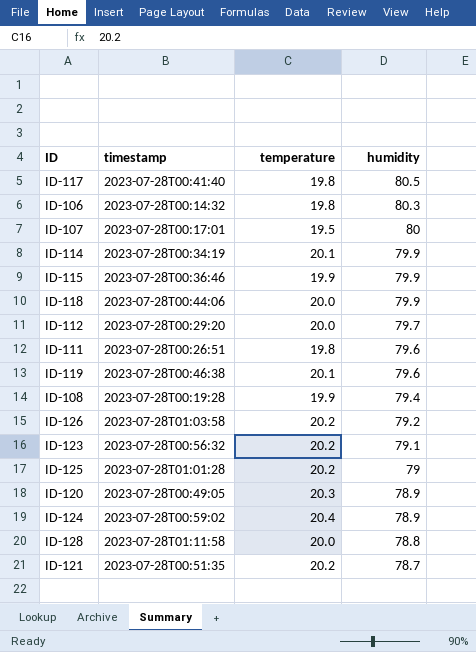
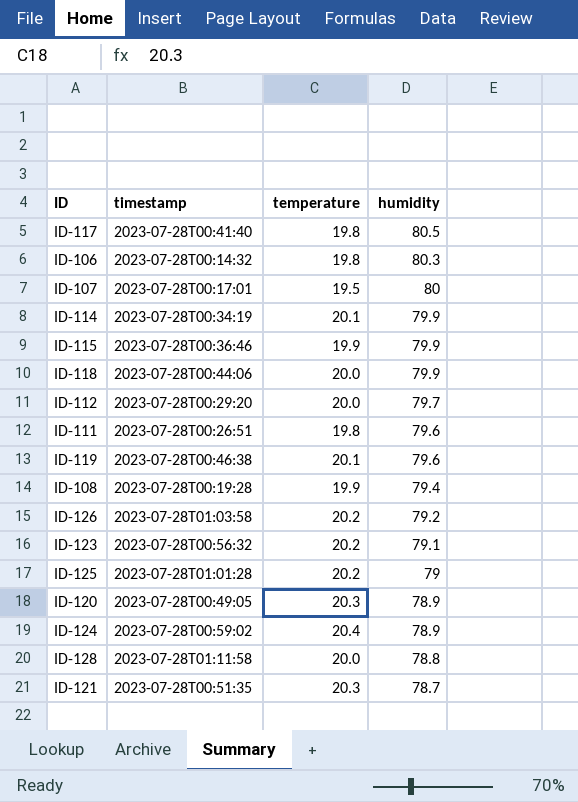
ID-121 | temperature: 20.2 -> 20.3

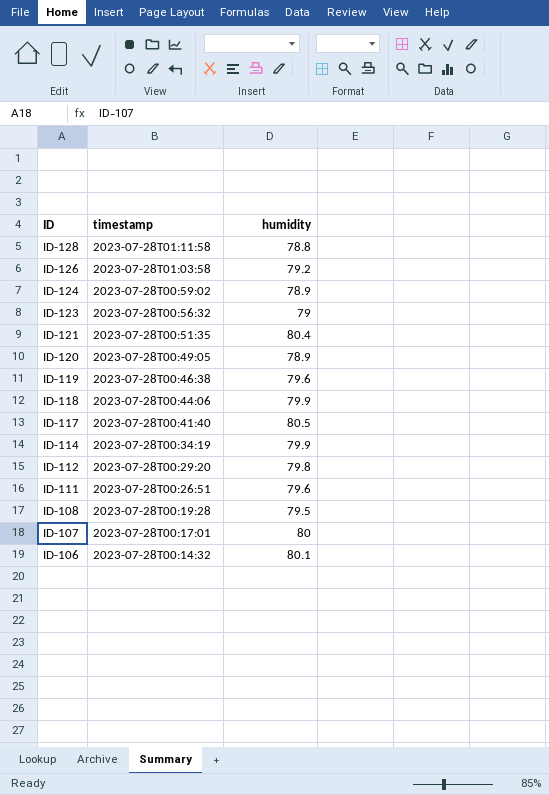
row order: humidity descending -> ID descending
column temperature | position: 3 -> none
row ID-115: 2023-07-28T00:36:46 | 19.9 | 79.9 -> none
row ID-125: 2023-07-28T01:01:28 | 20.2 | 79 -> none
ID-123 | humidity: 79.1 -> 79
ID-121 | humidity: 78.7 -> 80.4
ID-112 | humidity: 79.7 -> 79.8
ID-108 | humidity: 79.4 -> 79.5
ID-106 | humidity: 80.3 -> 80.1

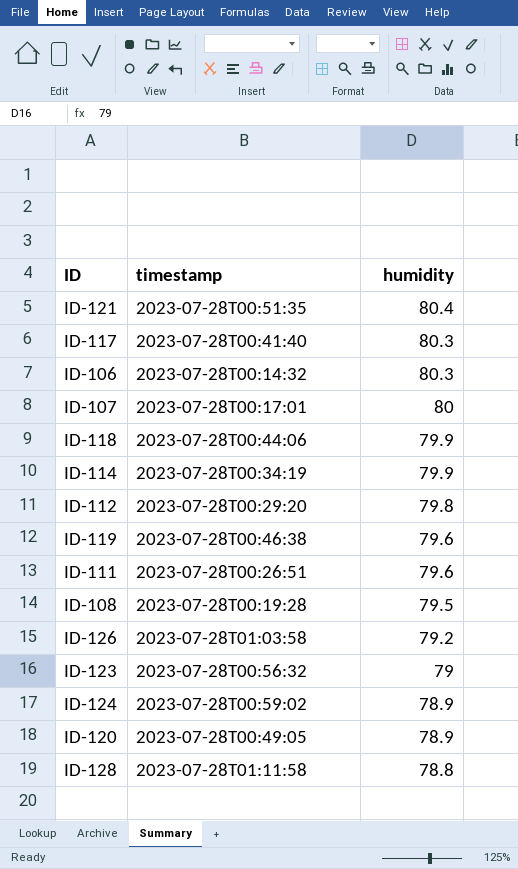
row order: ID descending -> humidity descending
ID-117 | humidity: 80.5 -> 80.3
ID-106 | humidity: 80.1 -> 80.3

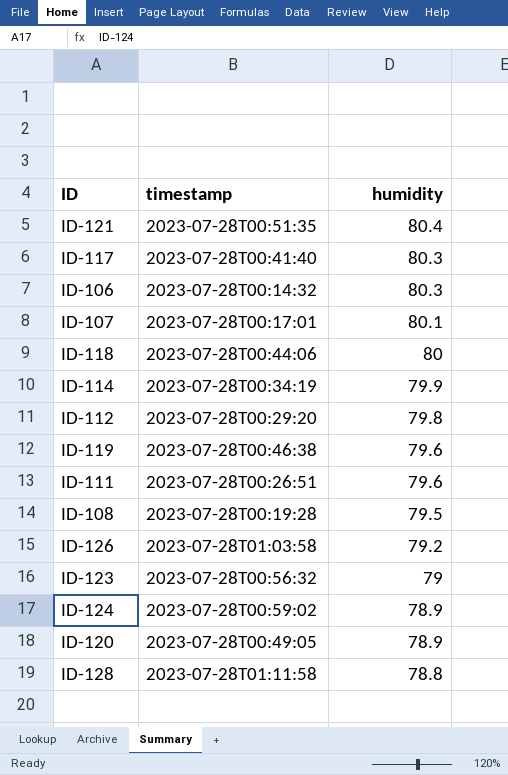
ID-107 | humidity: 80 -> 80.1
ID-118 | humidity: 79.9 -> 80

